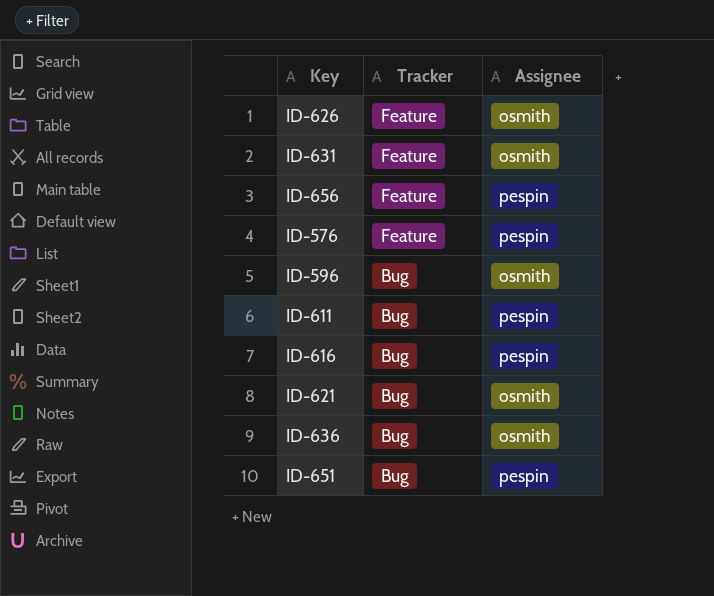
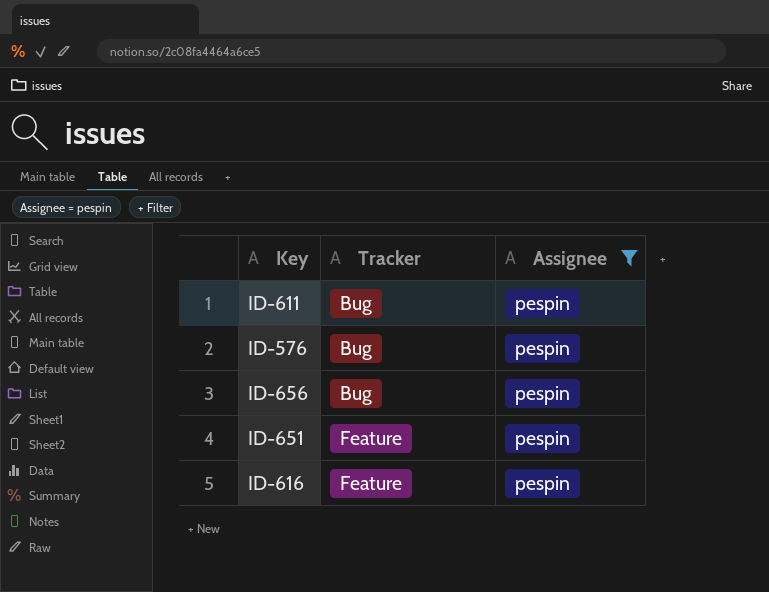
filter: none -> Assignee = pespin
row order: Tracker descending -> Tracker ascending
ID-576 | Tracker: Feature -> Bug
ID-656 | Tracker: Feature -> Bug
ID-651 | Tracker: Bug -> Feature
ID-616 | Tracker: Bug -> Feature

